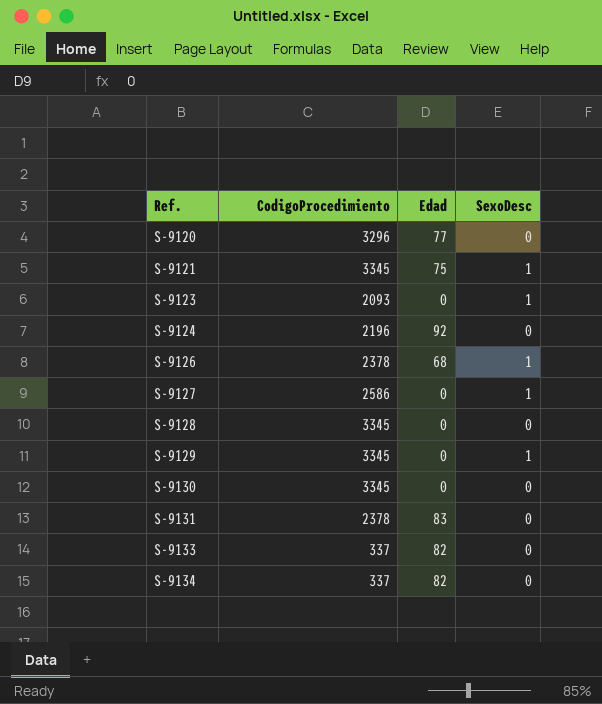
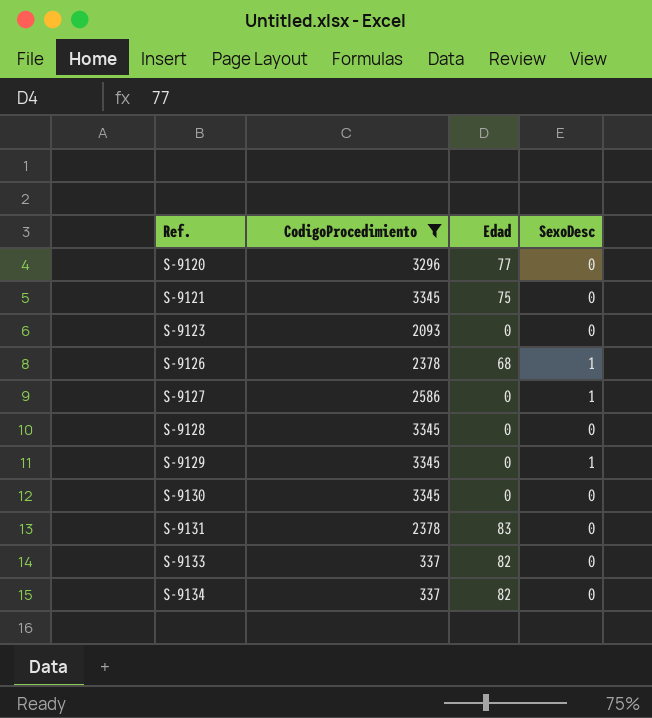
filter: none -> CodigoProcedimiento != 2196
S-9121 | SexoDesc: 1 -> 0
S-9123 | SexoDesc: 1 -> 0

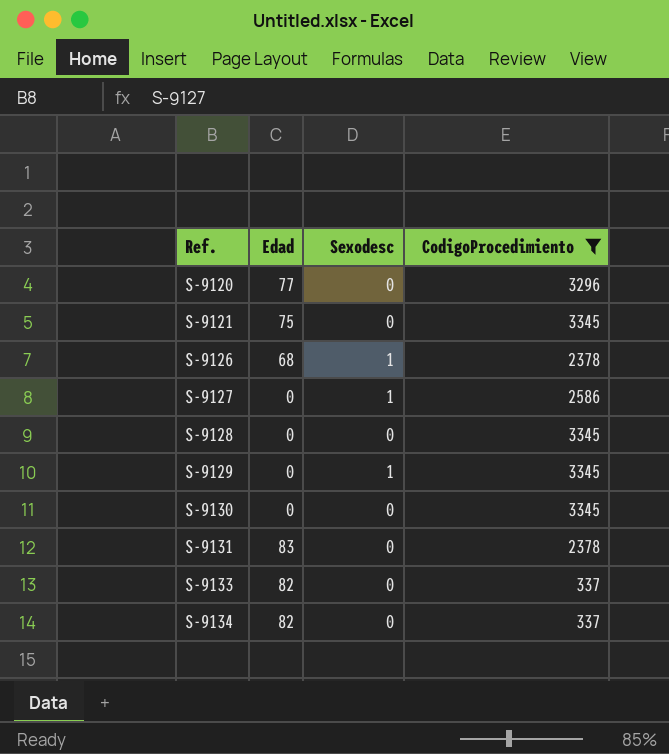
column name: SexoDesc -> Sexodesc
column CodigoProcedimiento | position: 2 -> 4
row S-9123: 2093 | 0 | 0 -> none

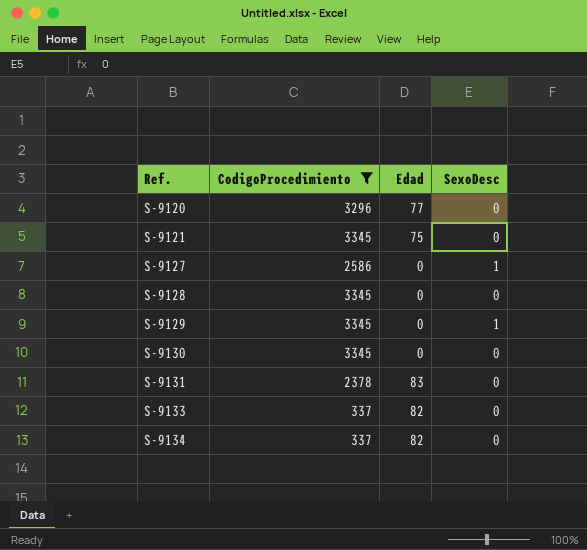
column CodigoProcedimiento | position: 4 -> 2
column name: Sexodesc -> SexoDesc
row S-9126: 68 | 1 | 2378 -> none

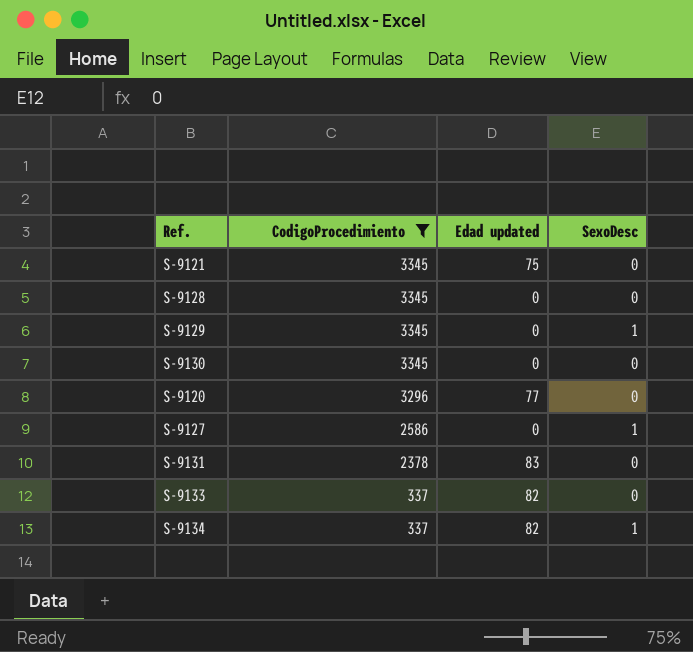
row order: Ref. ascending -> CodigoProcedimiento descending
column name: Edad -> Edad updated
S-9134 | SexoDesc: 0 -> 1

